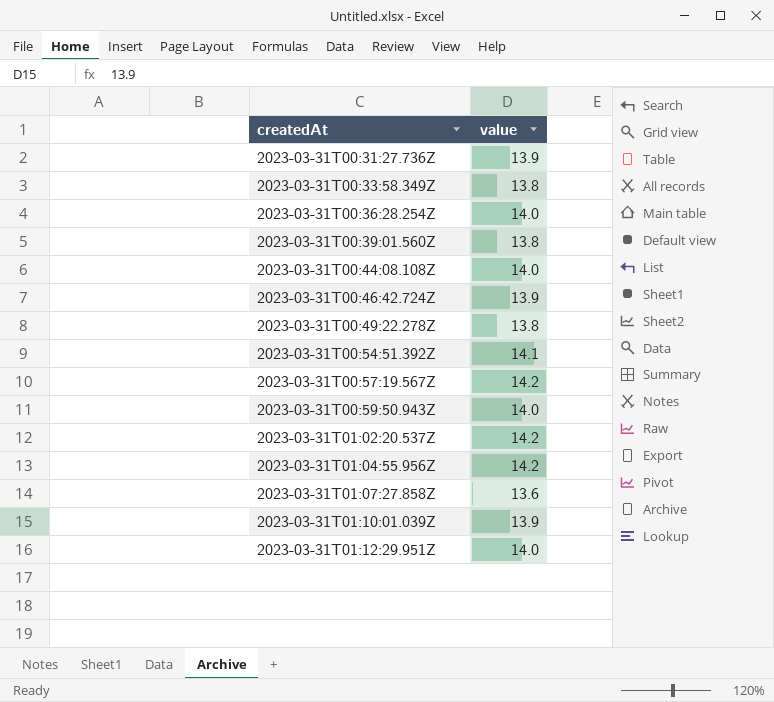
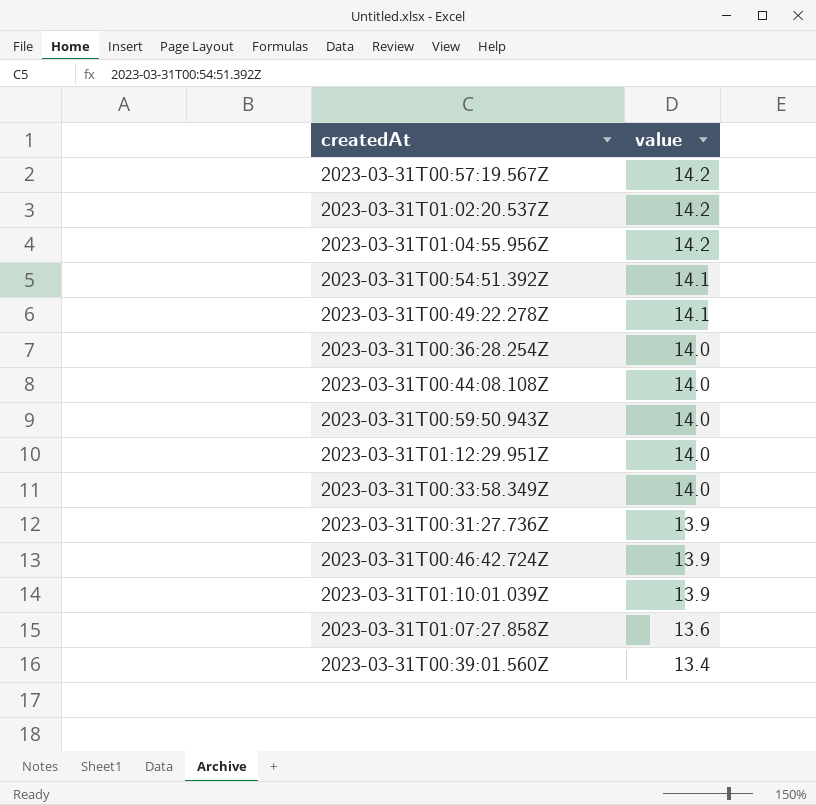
row order: createdAt ascending -> value descending
2023-03-31T00:49:22.278Z | value: 13.8 -> 14.1
2023-03-31T00:33:58.349Z | value: 13.8 -> 14.0
2023-03-31T00:39:01.560Z | value: 13.8 -> 13.4

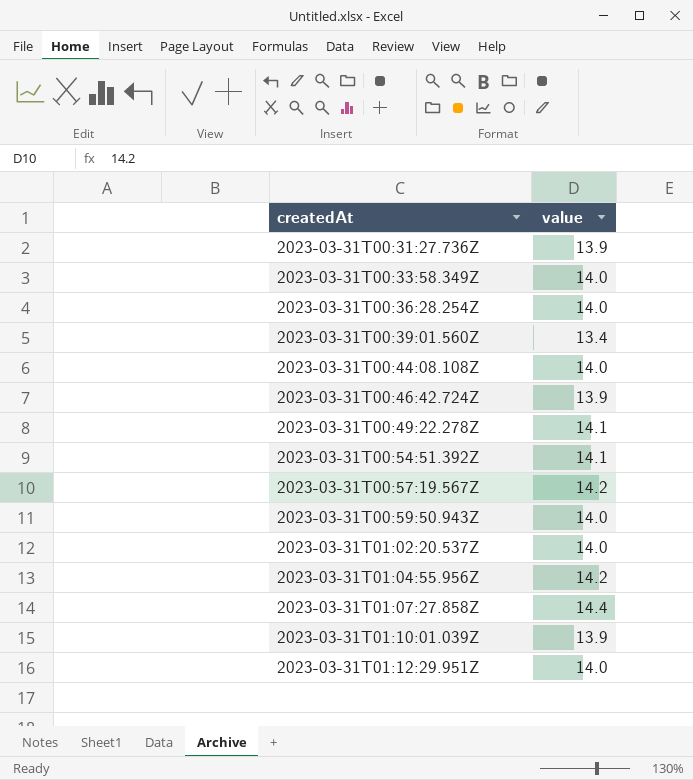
row order: value descending -> createdAt ascending
2023-03-31T01:02:20.537Z | value: 14.2 -> 14.0
2023-03-31T01:07:27.858Z | value: 13.6 -> 14.4

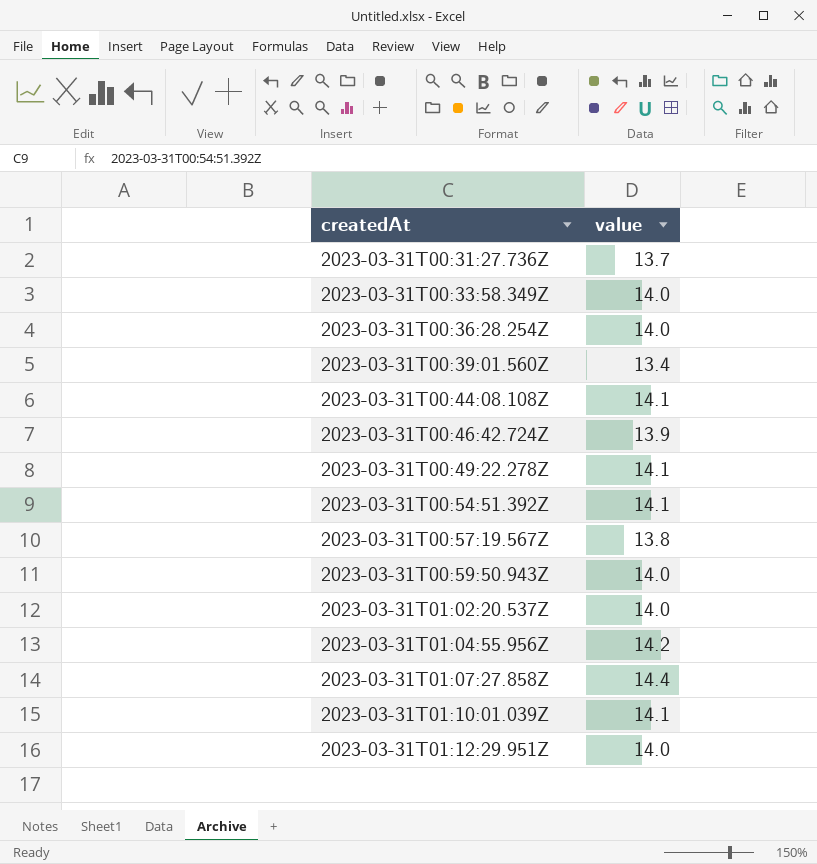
2023-03-31T00:31:27.736Z | value: 13.9 -> 13.7
2023-03-31T00:44:08.108Z | value: 14.0 -> 14.1
2023-03-31T00:57:19.567Z | value: 14.2 -> 13.8
2023-03-31T01:10:01.039Z | value: 13.9 -> 14.1

